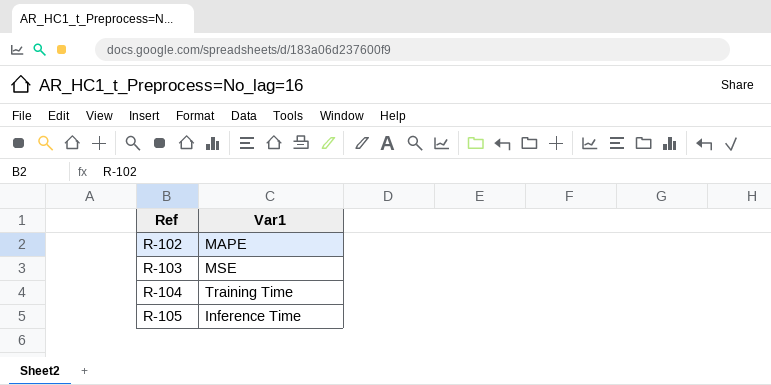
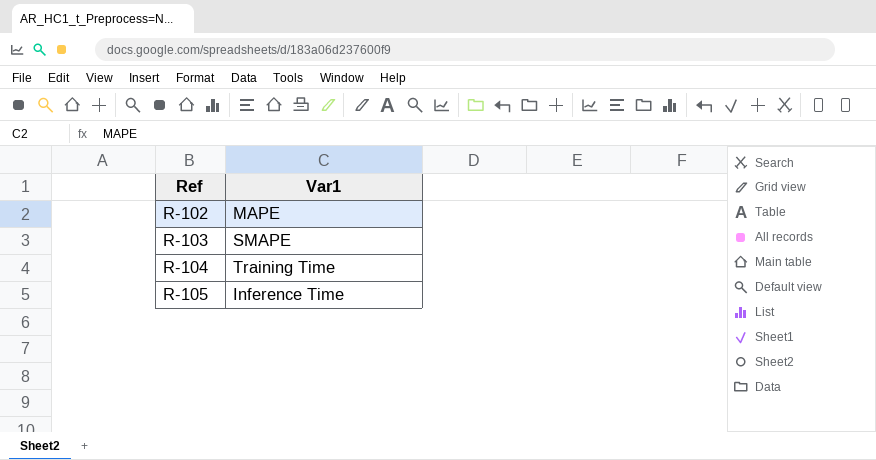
R-103 | Var1: MSE -> SMAPE

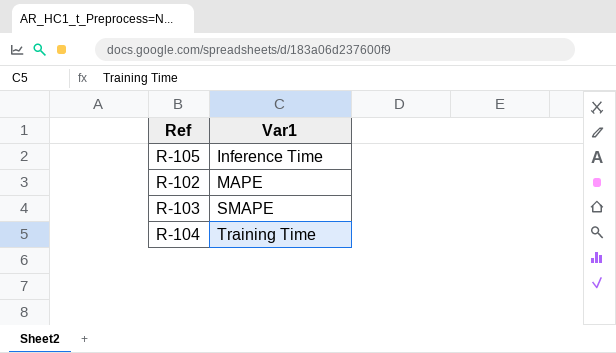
row order: Ref ascending -> Var1 ascending

